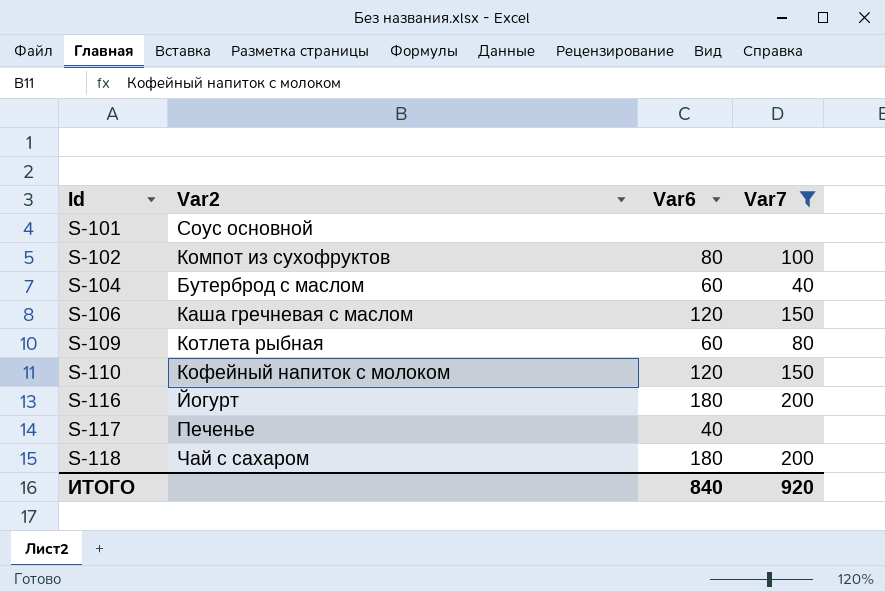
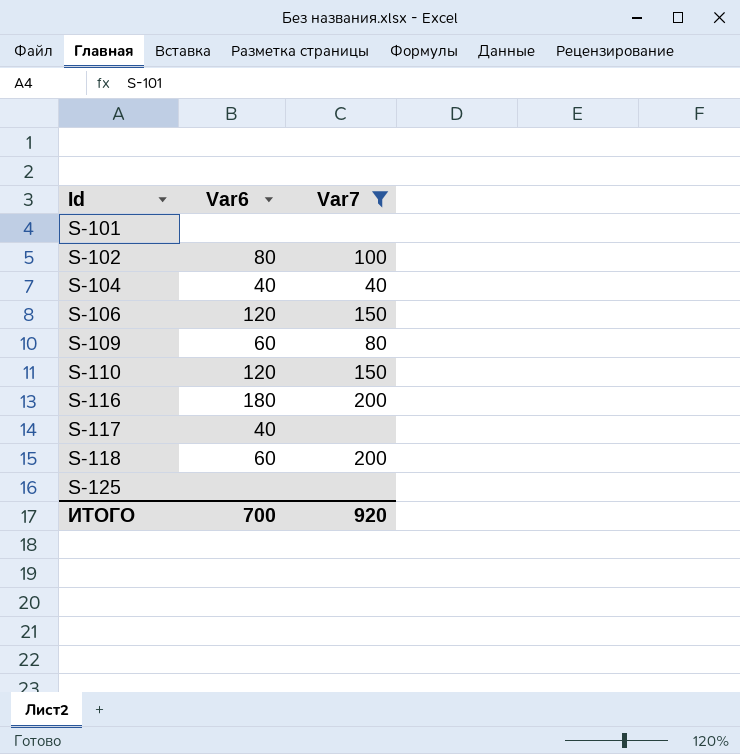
column Var2 | position: 2 -> none
S-104 | Var6: 60 -> 40
S-118 | Var6: 180 -> 60
row S-125: none -> none | none
ИТОГО | Var6: 840 -> 700

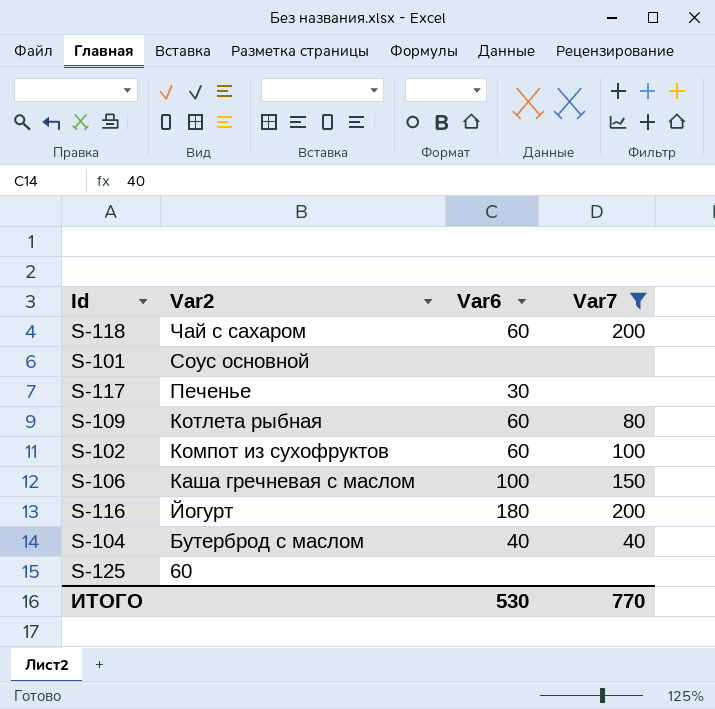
row order: Id ascending -> Var2 descending
column Var2 | position: none -> 2
row S-110: 120 | 150 -> none
S-117 | Var6: 40 -> 30
S-102 | Var6: 80 -> 60
S-106 | Var6: 120 -> 100
ИТОГО | Var6: 700 -> 530
ИТОГО | Var7: 920 -> 770

